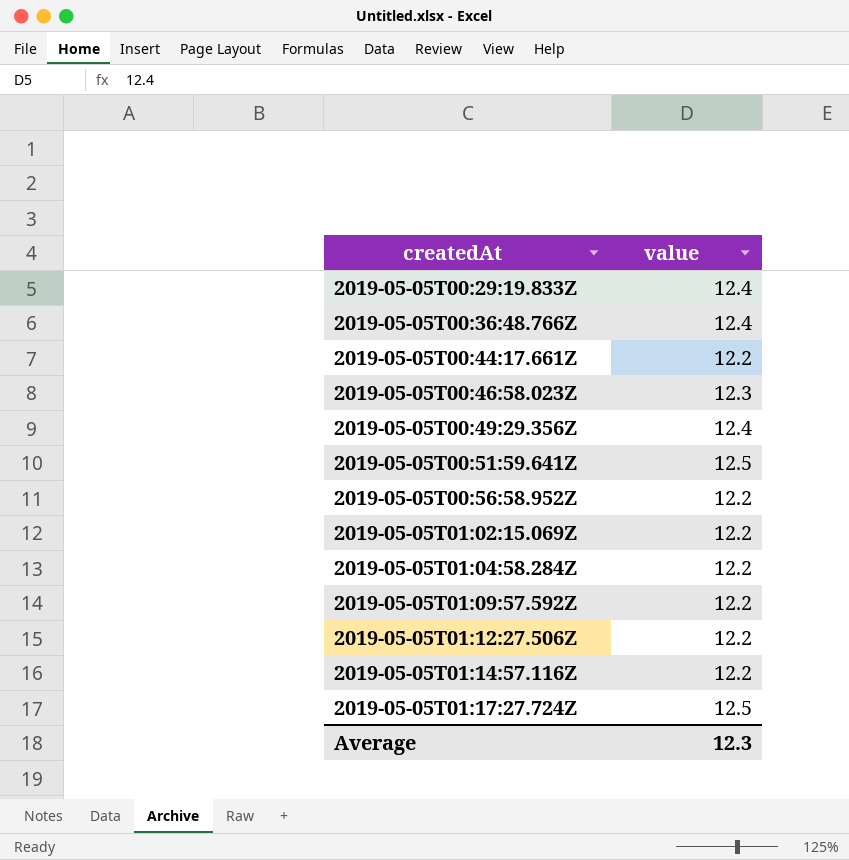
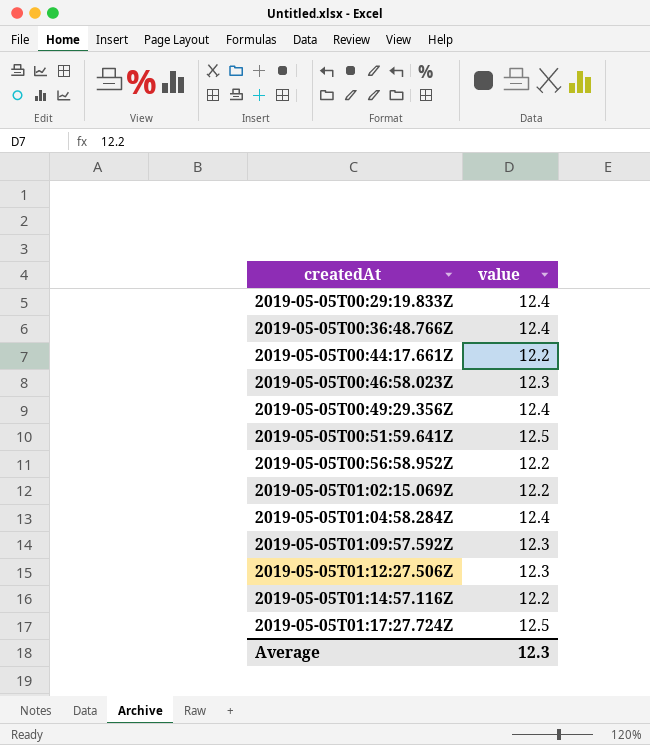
2019-05-05T01:04:58.284Z | value: 12.2 -> 12.4
2019-05-05T01:09:57.592Z | value: 12.2 -> 12.3
2019-05-05T01:12:27.506Z | value: 12.2 -> 12.3

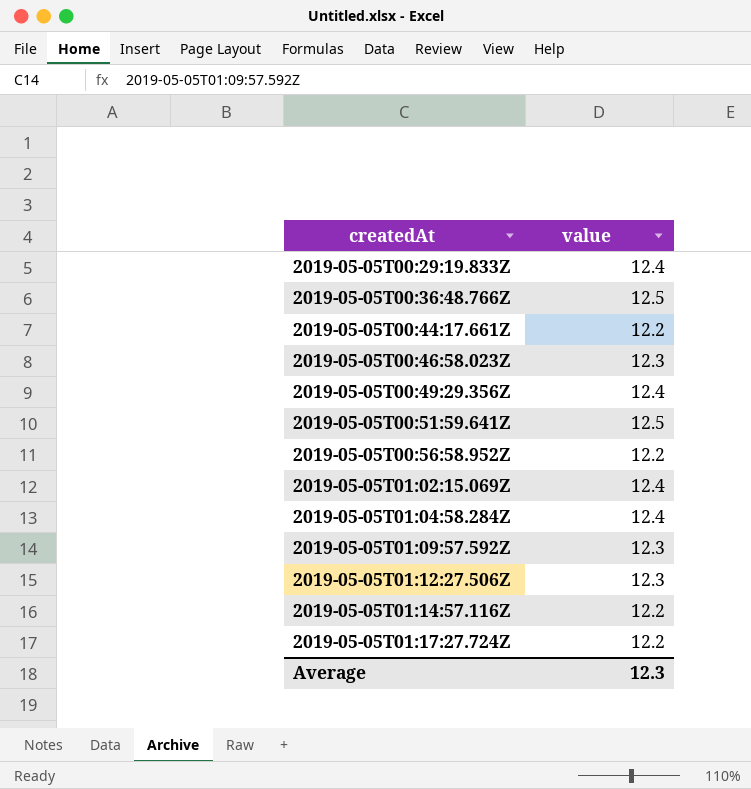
2019-05-05T00:36:48.766Z | value: 12.4 -> 12.5
2019-05-05T01:02:15.069Z | value: 12.2 -> 12.4
2019-05-05T01:17:27.724Z | value: 12.5 -> 12.2

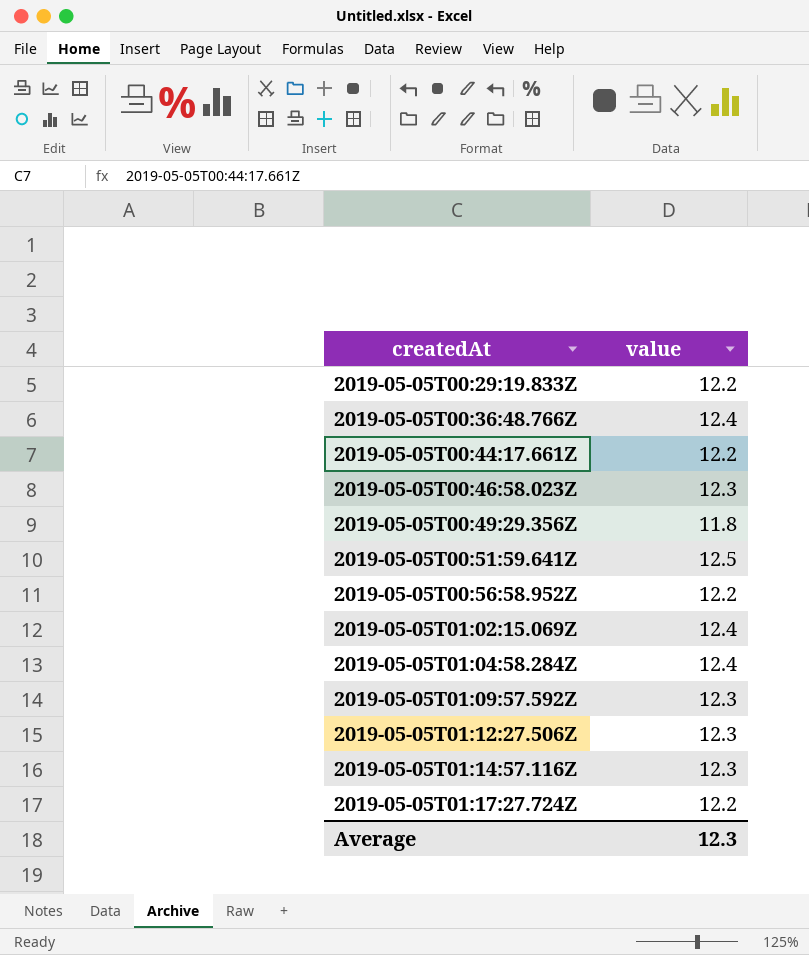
2019-05-05T00:29:19.833Z | value: 12.4 -> 12.2
2019-05-05T00:36:48.766Z | value: 12.5 -> 12.4
2019-05-05T00:49:29.356Z | value: 12.4 -> 11.8
2019-05-05T01:14:57.116Z | value: 12.2 -> 12.3

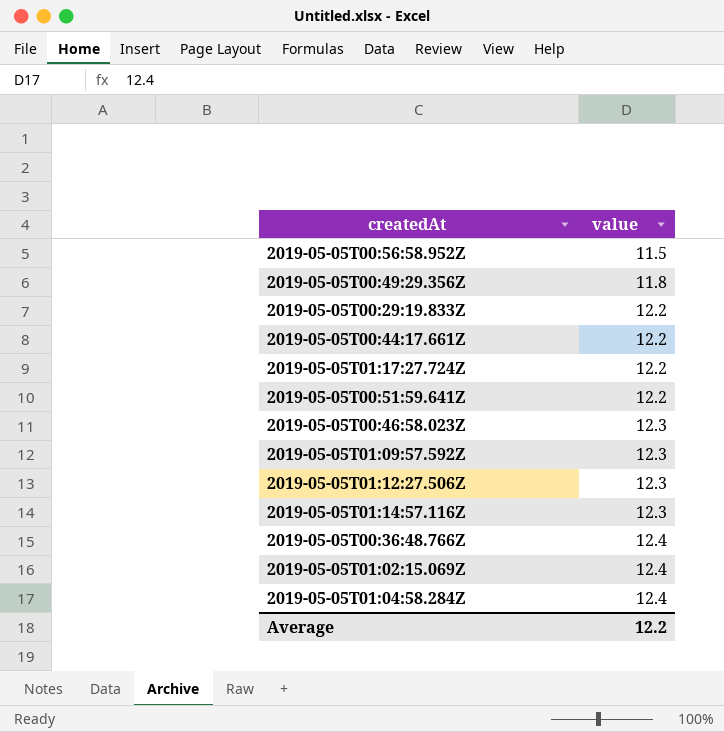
row order: createdAt ascending -> value ascending
2019-05-05T00:56:58.952Z | value: 12.2 -> 11.5
2019-05-05T00:51:59.641Z | value: 12.5 -> 12.2
Average | value: 12.3 -> 12.2

